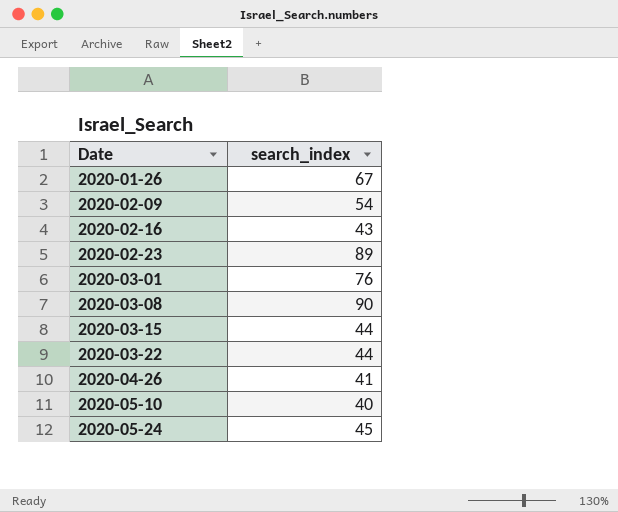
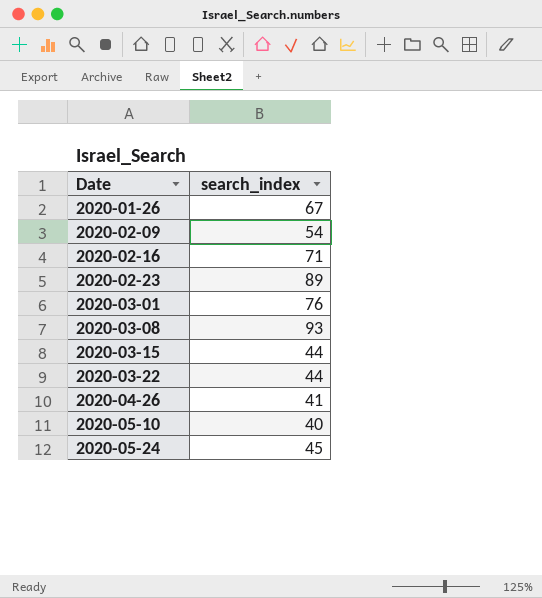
2020-02-16 | search_index: 43 -> 71
2020-03-08 | search_index: 90 -> 93

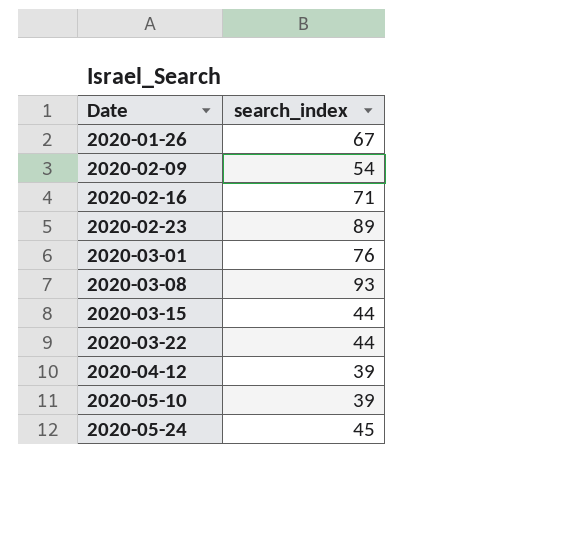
row 2020-04-26: 41 -> none
row 2020-04-12: none -> 39
2020-05-10 | search_index: 40 -> 39

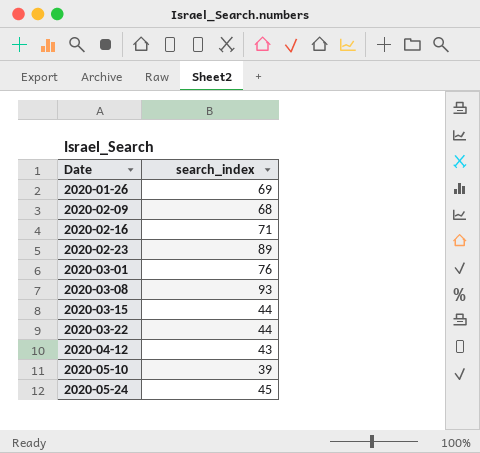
2020-01-26 | search_index: 67 -> 69
2020-02-09 | search_index: 54 -> 68
2020-04-12 | search_index: 39 -> 43

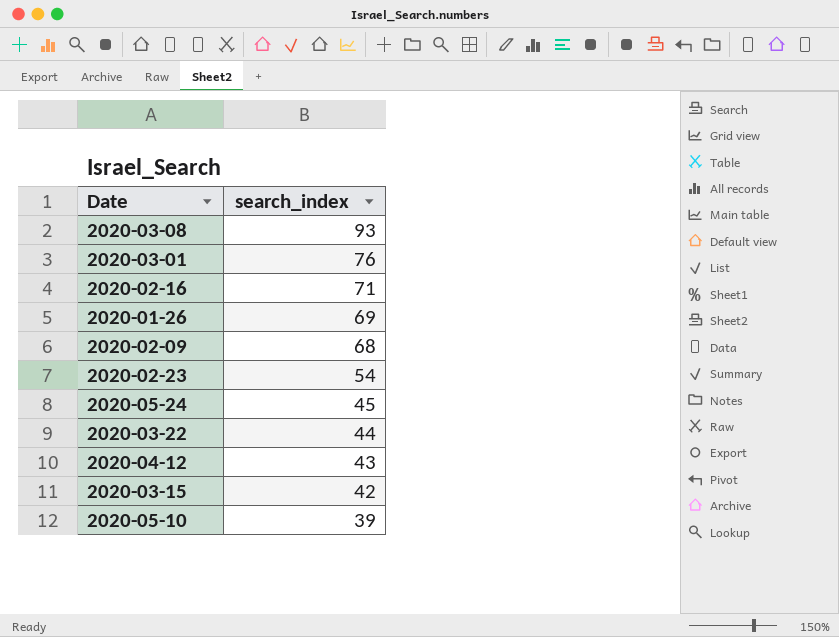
row order: Date ascending -> search_index descending
2020-02-23 | search_index: 89 -> 54
2020-03-15 | search_index: 44 -> 42

